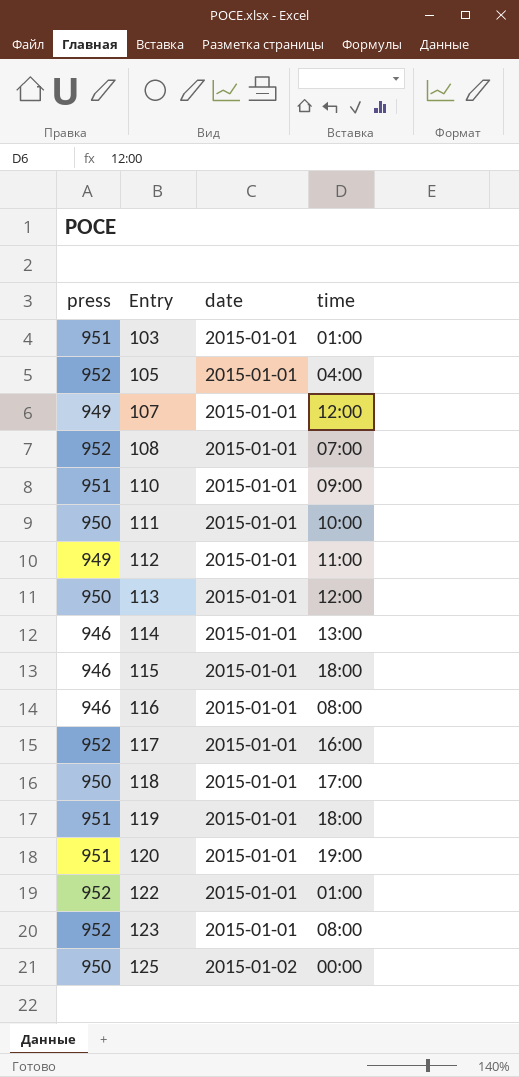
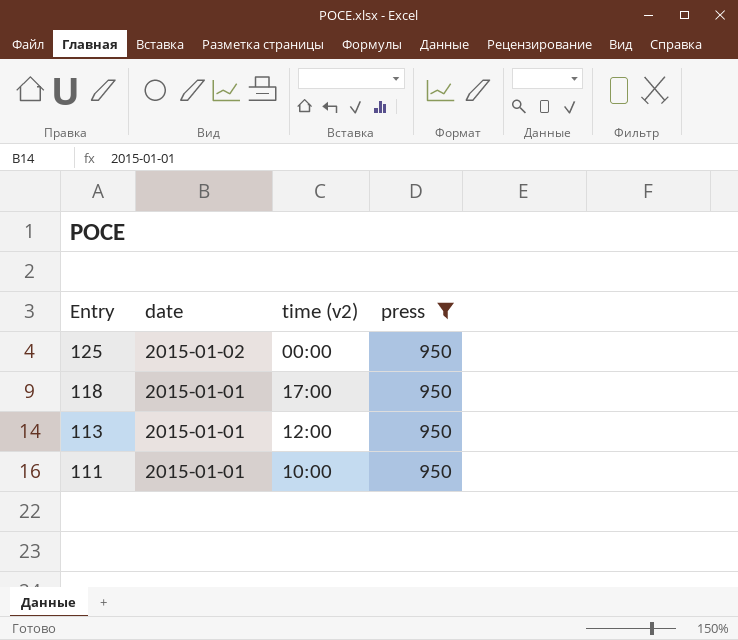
filter: none -> press = 950
row order: Entry ascending -> Entry descending
column name: time -> time (v2)
column press | position: 1 -> 4

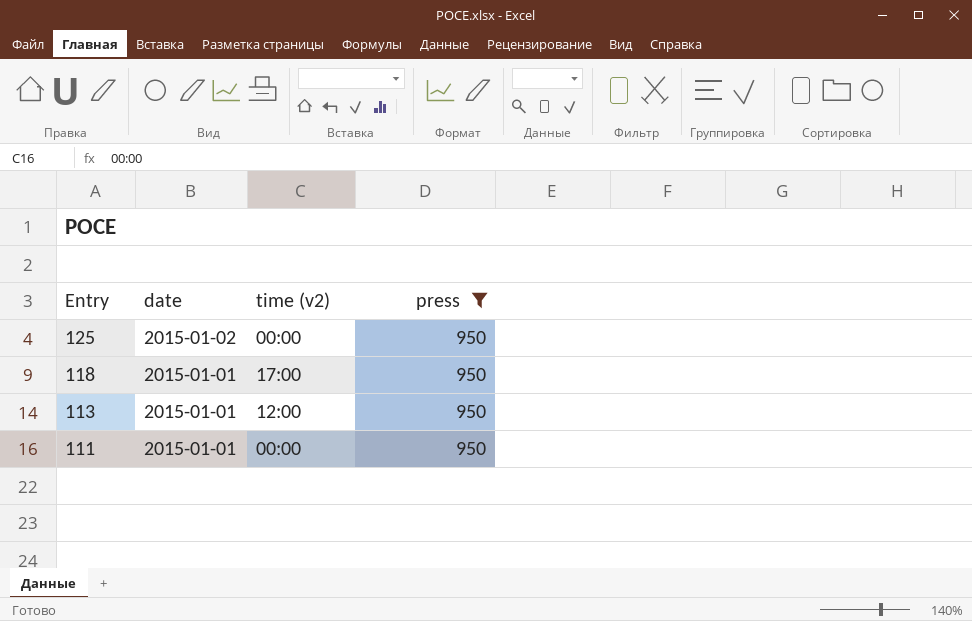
111 | time (v2): 10:00 -> 00:00

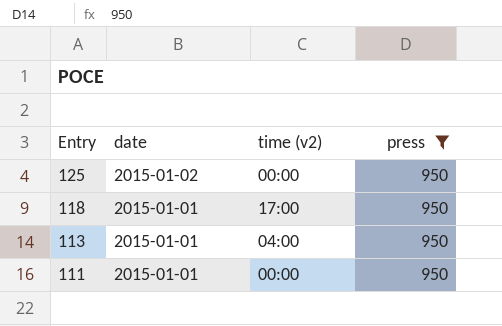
113 | time (v2): 12:00 -> 04:00

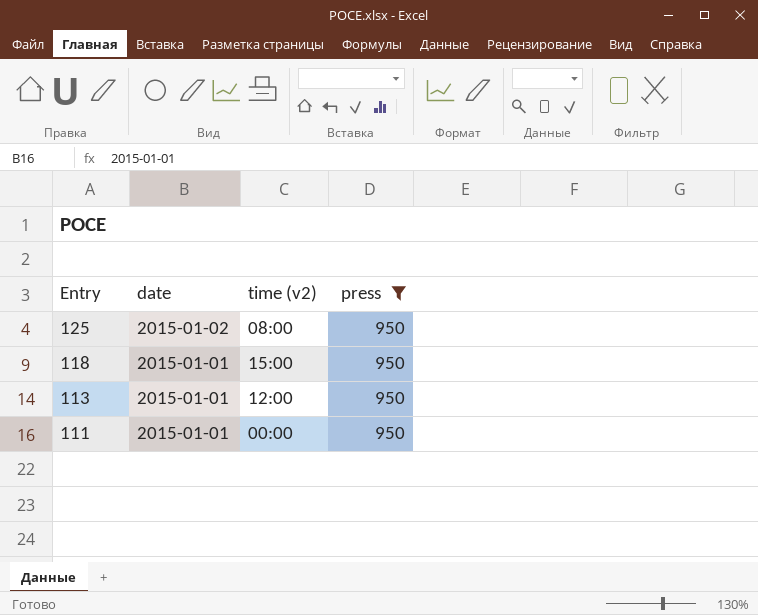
125 | time (v2): 00:00 -> 08:00
118 | time (v2): 17:00 -> 15:00
113 | time (v2): 04:00 -> 12:00

